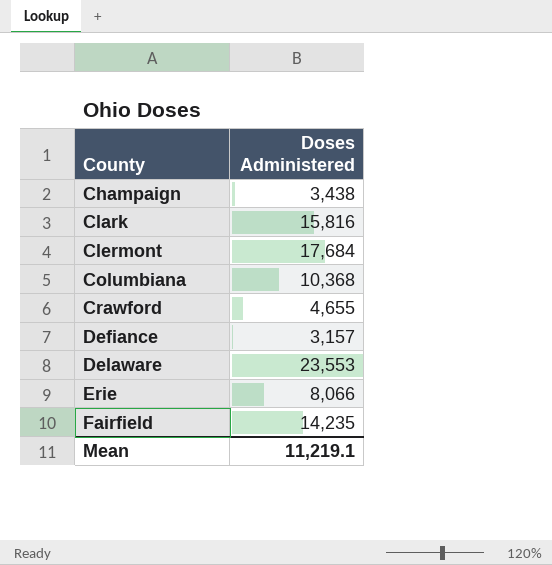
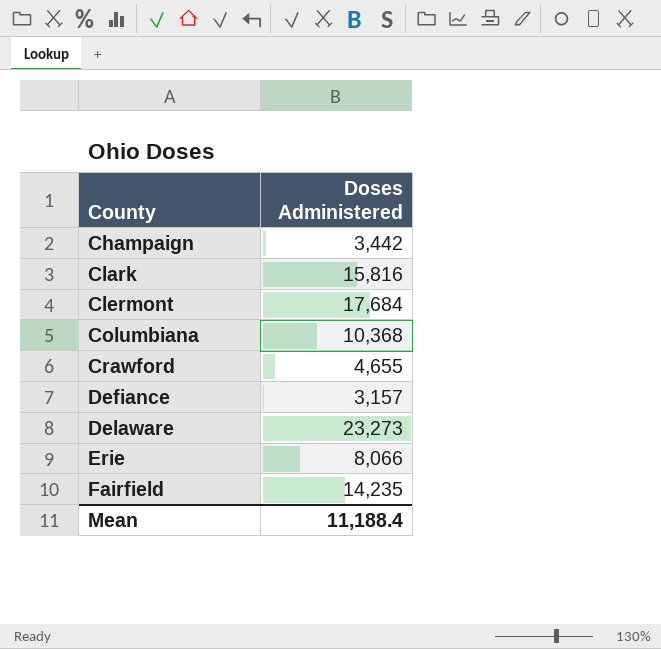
Champaign | Doses Administered: 3,438 -> 3,442
Delaware | Doses Administered: 23,553 -> 23,273
Mean | Doses Administered: 11,219.1 -> 11,188.4

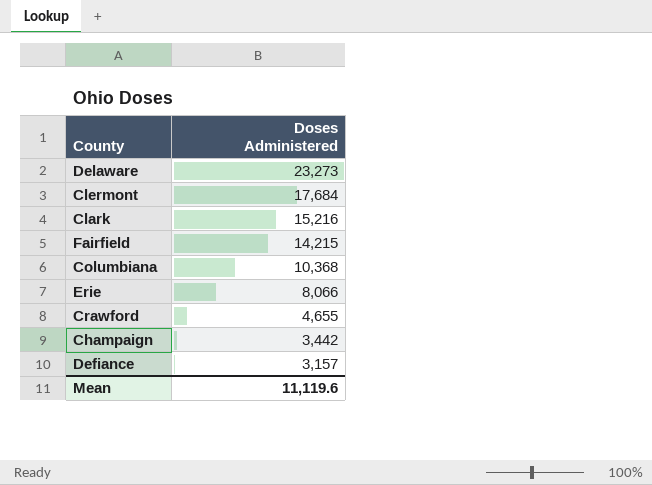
row order: County ascending -> Doses Administered descending
Clark | Doses Administered: 15,816 -> 15,216
Fairfield | Doses Administered: 14,235 -> 14,215
Mean | Doses Administered: 11,188.4 -> 11,119.6

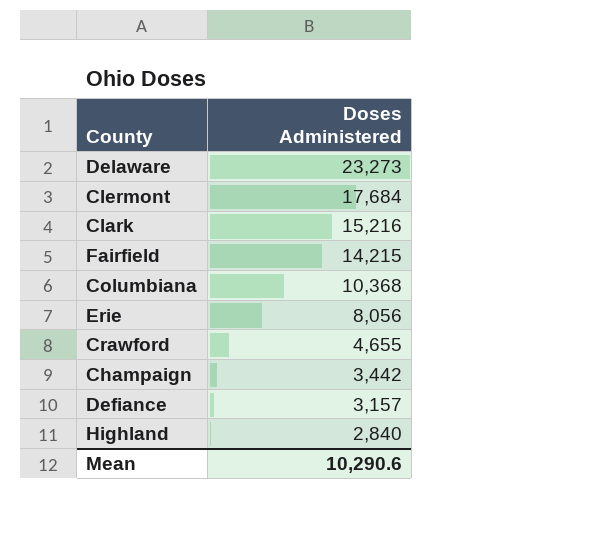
Erie | Doses Administered: 8,066 -> 8,056
row Highland: none -> 2,840
Mean | Doses Administered: 11,119.6 -> 10,290.6

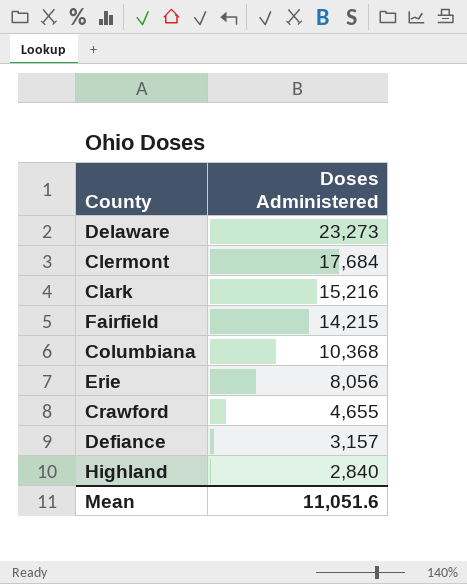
row Champaign: 3,442 -> none
Mean | Doses Administered: 10,290.6 -> 11,051.6

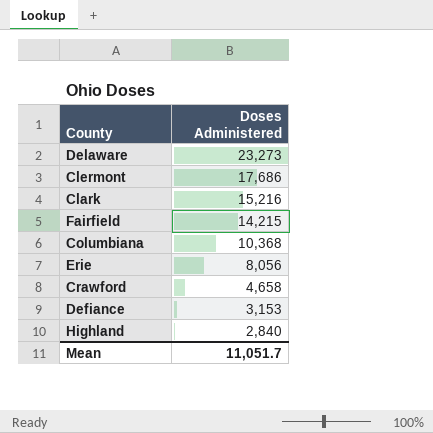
Clermont | Doses Administered: 17,684 -> 17,686
Crawford | Doses Administered: 4,655 -> 4,658
Defiance | Doses Administered: 3,157 -> 3,153
Mean | Doses Administered: 11,051.6 -> 11,051.7

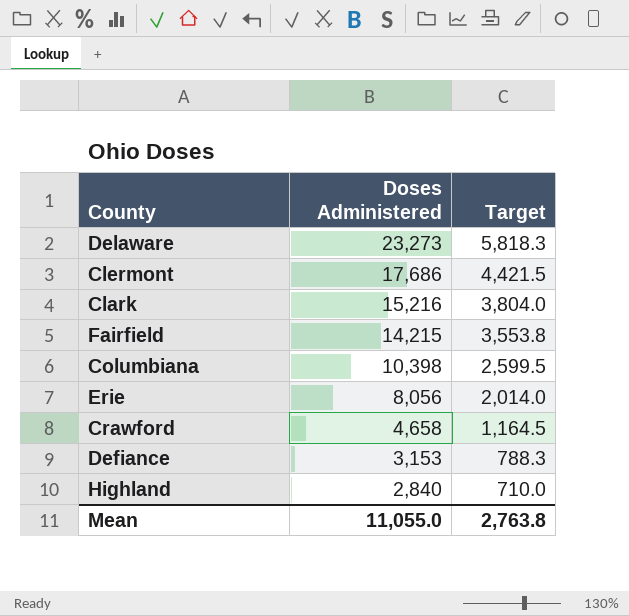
column Target | formula: none -> [Doses Administered] * 0.25
Columbiana | Doses Administered: 10,368 -> 10,398
Mean | Doses Administered: 11,051.7 -> 11,055.0

